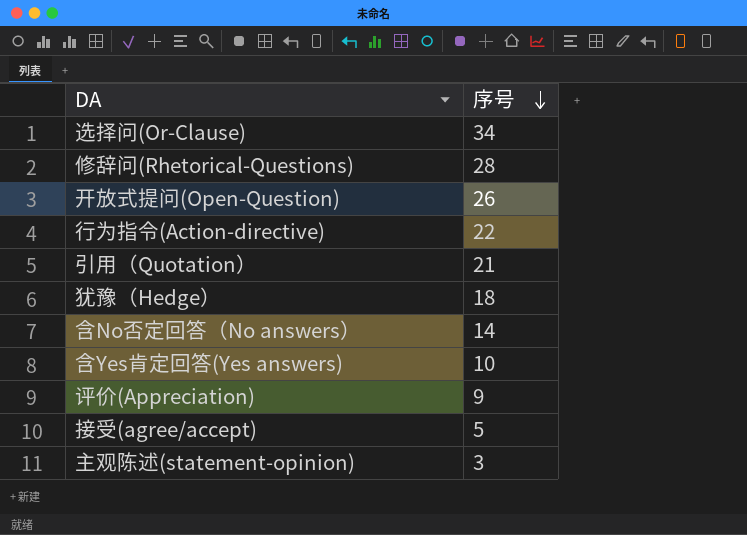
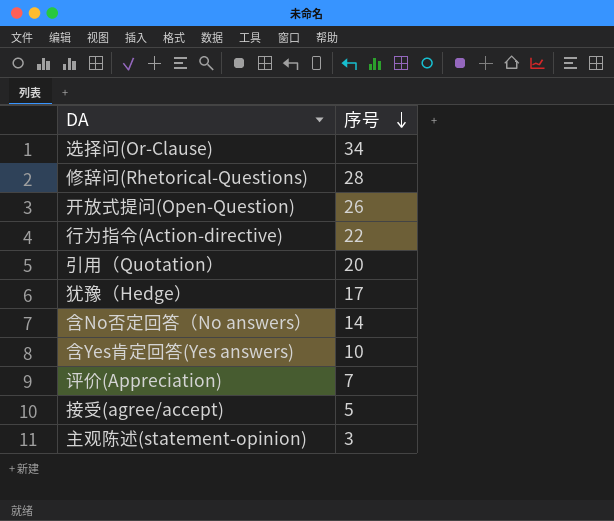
引用（Quotation） | 序号: 21 -> 20
犹豫（Hedge） | 序号: 18 -> 17
评价(Appreciation) | 序号: 9 -> 7

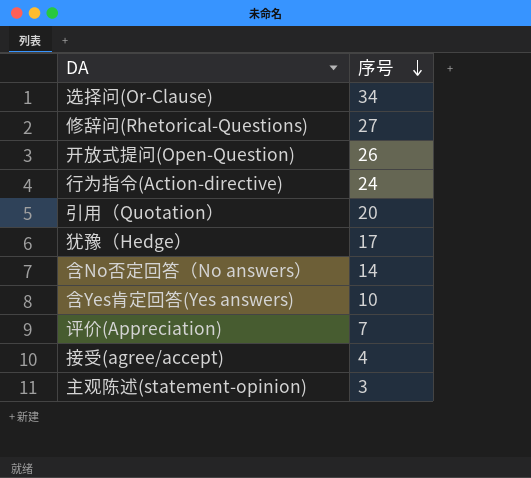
修辞问(Rhetorical-Questions) | 序号: 28 -> 27
行为指令(Action-directive) | 序号: 22 -> 24
接受(agree/accept) | 序号: 5 -> 4

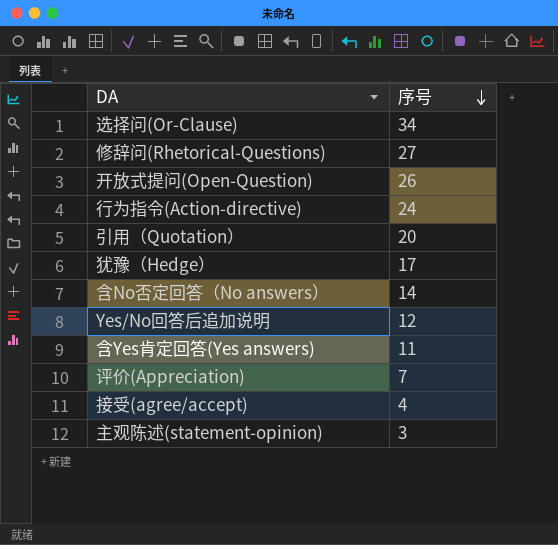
row Yes/No回答后追加说明: none -> 12
含Yes肯定回答(Yes answers) | 序号: 10 -> 11

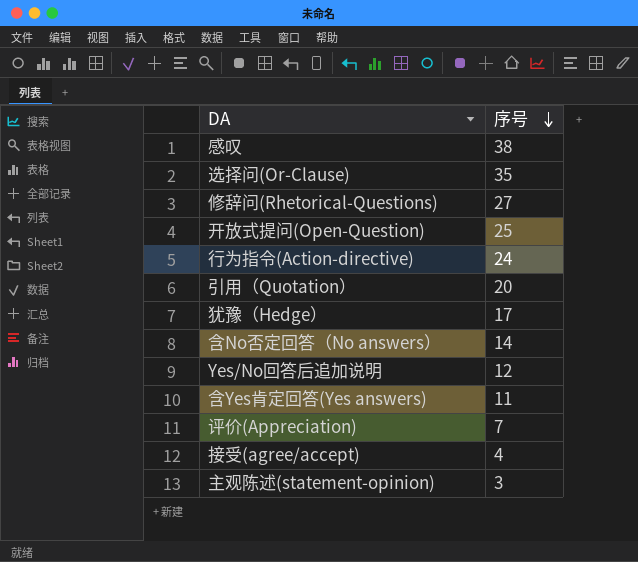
row 感叹: none -> 38
选择问(Or-Clause) | 序号: 34 -> 35
开放式提问(Open-Question) | 序号: 26 -> 25

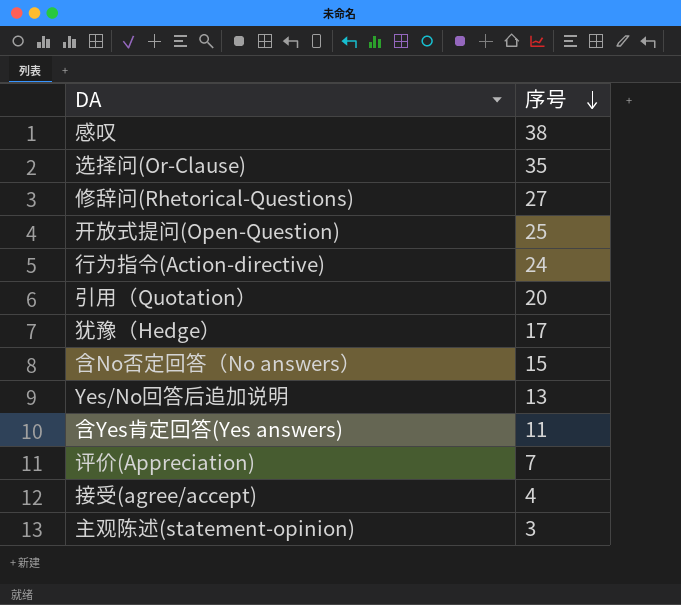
含No否定回答（No answers） | 序号: 14 -> 15
Yes/No回答后追加说明 | 序号: 12 -> 13

